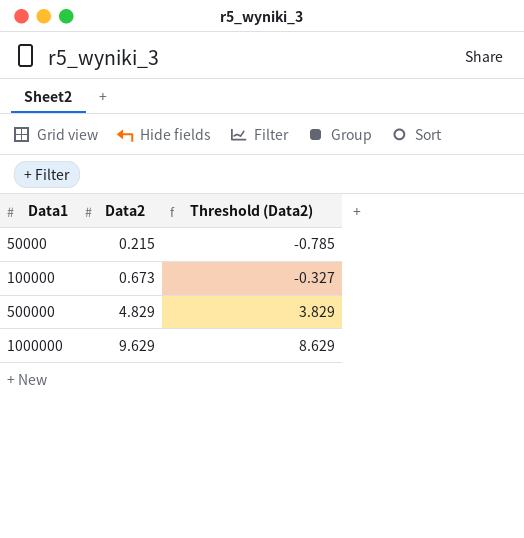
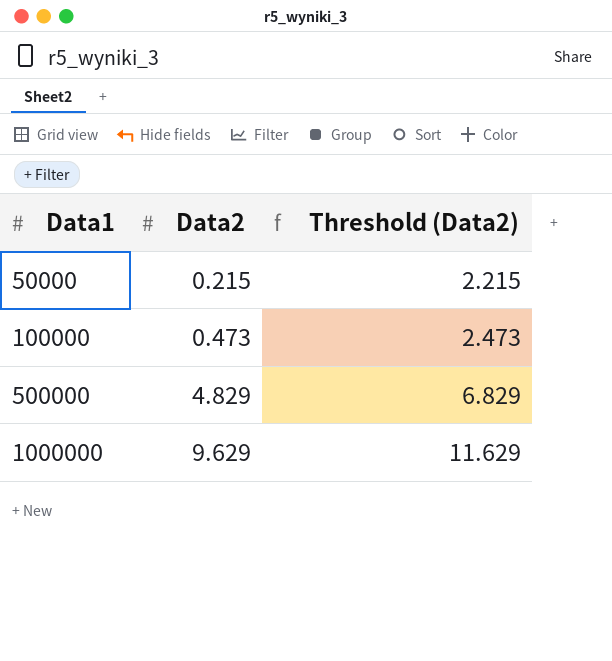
column Threshold (Data2) | formula: [Data2] - 1 -> [Data2] + 2
100000 | Data2: 0.673 -> 0.473

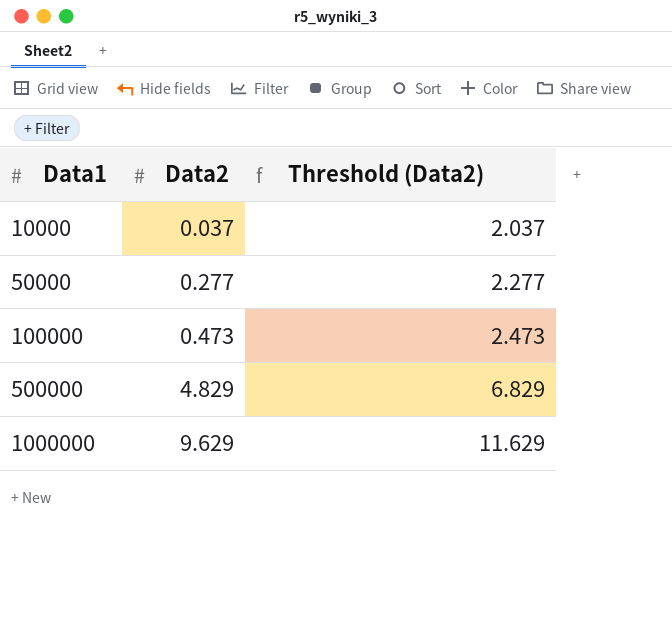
row 10000: none -> 0.037 | 2.037
50000 | Data2: 0.215 -> 0.277
50000 | Threshold (Data2): 2.215 -> 2.277

